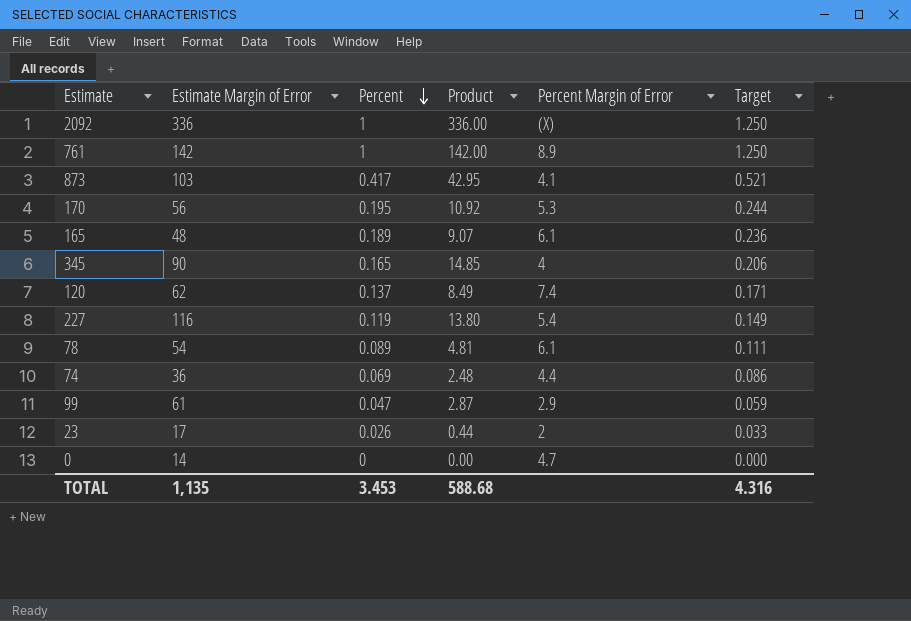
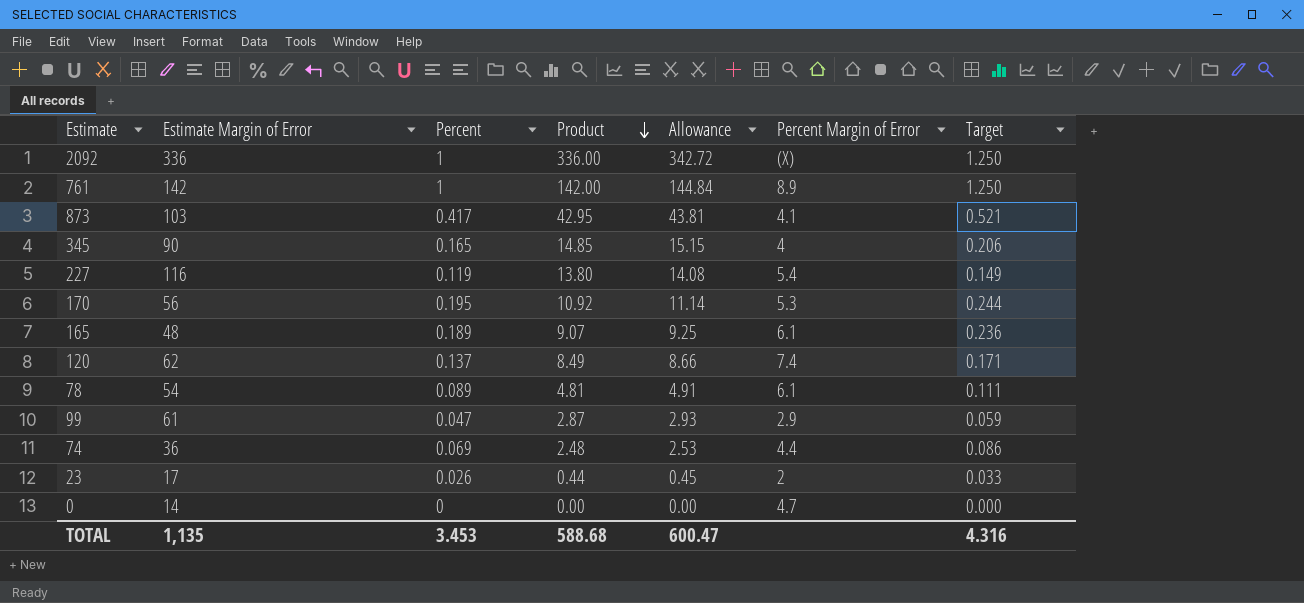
row order: Percent descending -> Product descending
column Allowance | formula: none -> [Product] * 1.02

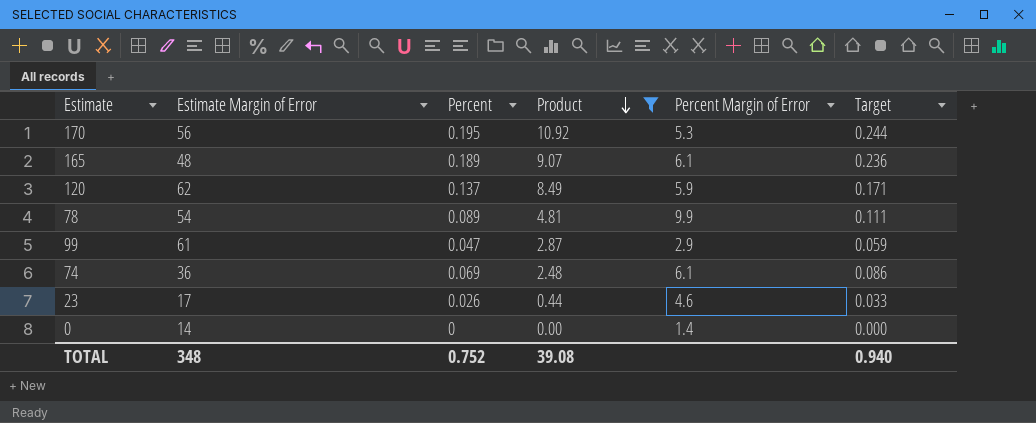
filter: none -> Product <= 10.92
column Allowance | formula: [Product] * 1.02 -> none
120 | Percent Margin of Error: 7.4 -> 5.9
78 | Percent Margin of Error: 6.1 -> 9.9
74 | Percent Margin of Error: 4.4 -> 6.1
23 | Percent Margin of Error: 2 -> 4.6
0 | Percent Margin of Error: 4.7 -> 1.4
TOTAL | Estimate Margin of Error: 1,135 -> 348
TOTAL | Percent: 3.453 -> 0.752
TOTAL | Product: 588.68 -> 39.08
TOTAL | Target: 4.316 -> 0.940

